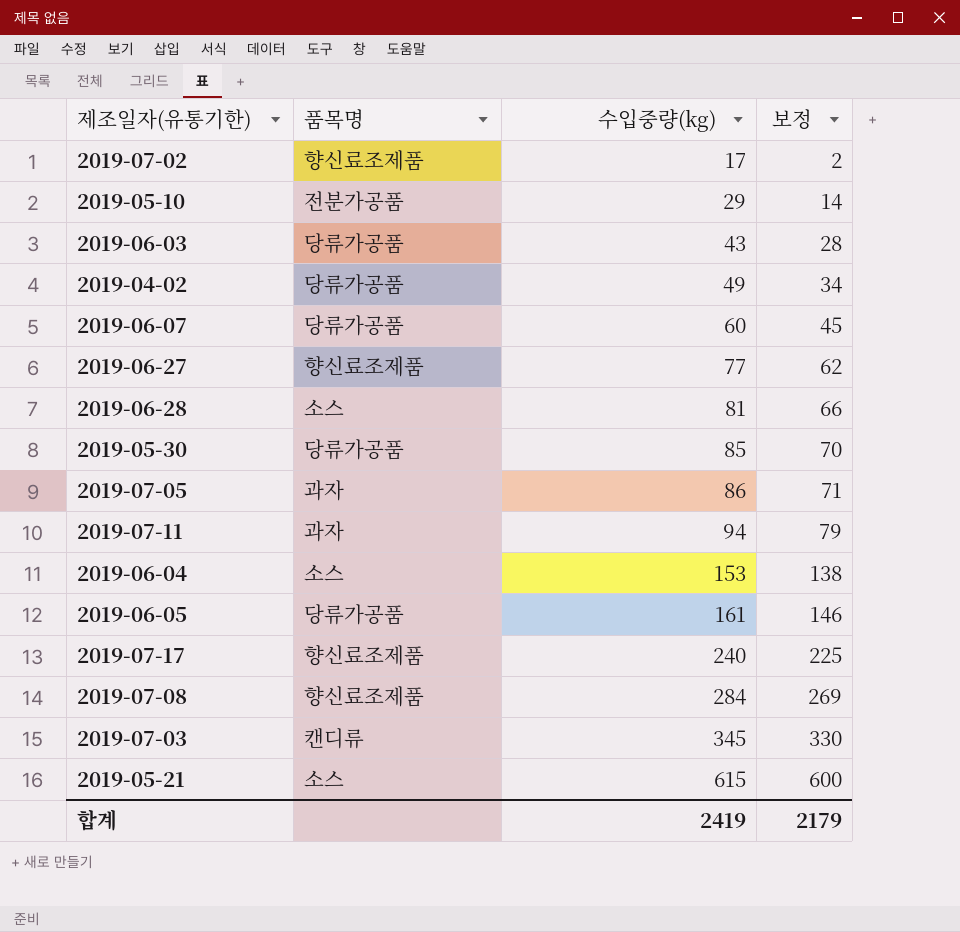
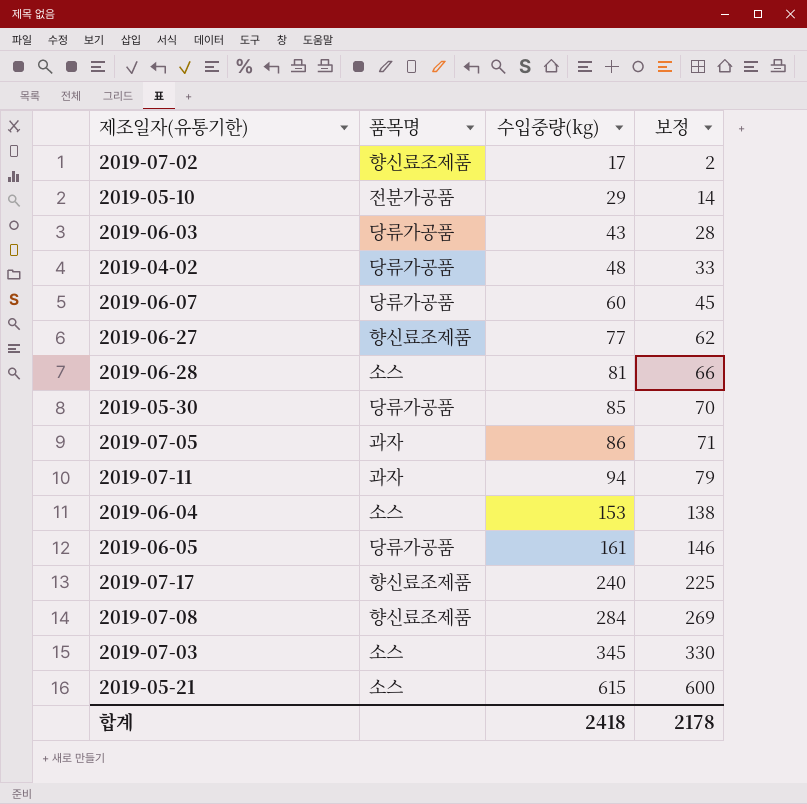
2019-04-02 | 수입중량(kg): 49 -> 48
2019-04-02 | 보정: 34 -> 33
2019-07-03 | 품목명: 캔디류 -> 소스
합계 | 수입중량(kg): 2419 -> 2418
합계 | 보정: 2179 -> 2178

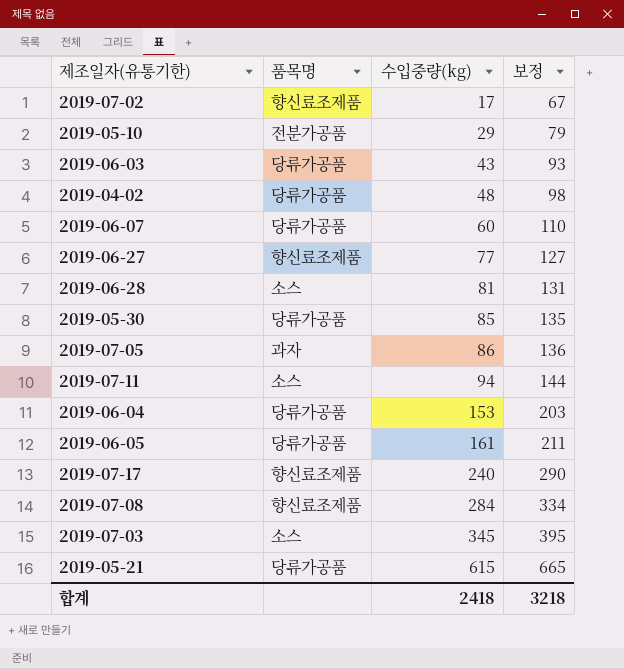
column 보정 | formula: [수입중량(kg)] - 15 -> [수입중량(kg)] + 50
2019-07-11 | 품목명: 과자 -> 소스
2019-06-04 | 품목명: 소스 -> 당류가공품
2019-05-21 | 품목명: 소스 -> 당류가공품
합계 | 보정: 2178 -> 3218

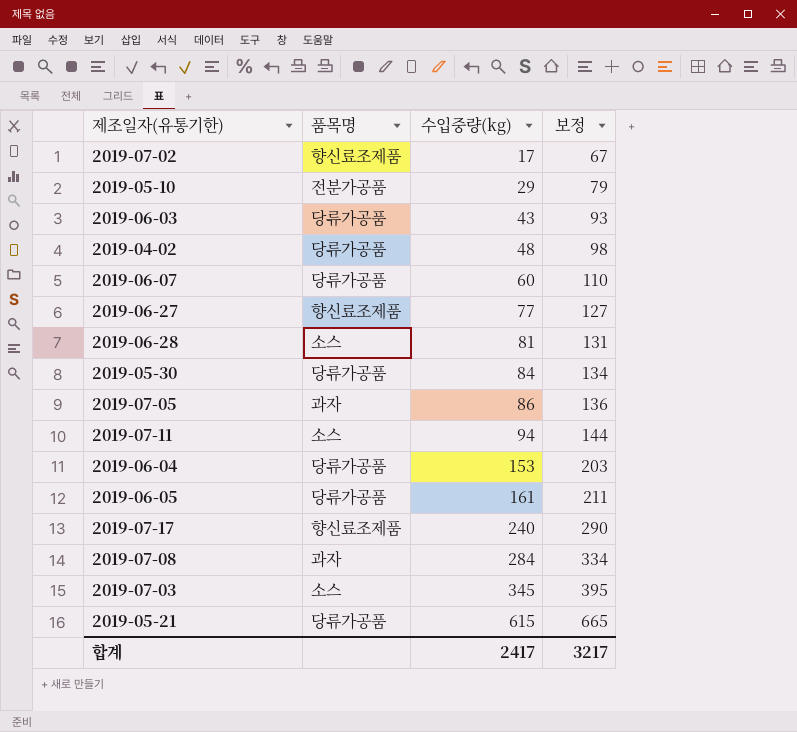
2019-05-30 | 수입중량(kg): 85 -> 84
2019-05-30 | 보정: 135 -> 134
2019-07-08 | 품목명: 향신료조제품 -> 과자
합계 | 수입중량(kg): 2418 -> 2417
합계 | 보정: 3218 -> 3217

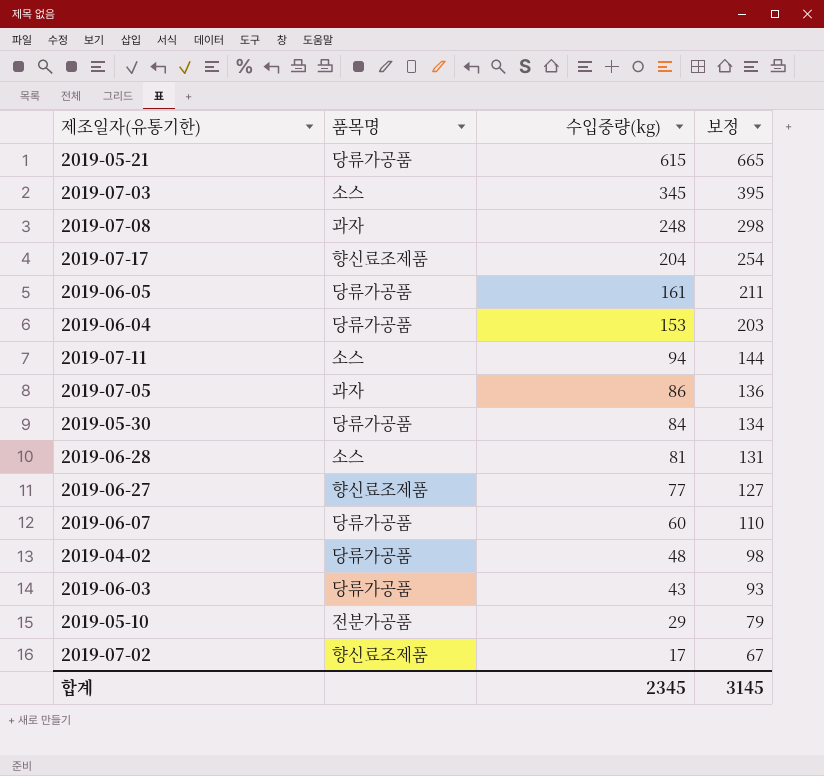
row order: 수입중량(kg) ascending -> 수입중량(kg) descending
2019-07-08 | 수입중량(kg): 284 -> 248
2019-07-08 | 보정: 334 -> 298
2019-07-17 | 수입중량(kg): 240 -> 204
2019-07-17 | 보정: 290 -> 254
합계 | 수입중량(kg): 2417 -> 2345
합계 | 보정: 3217 -> 3145

